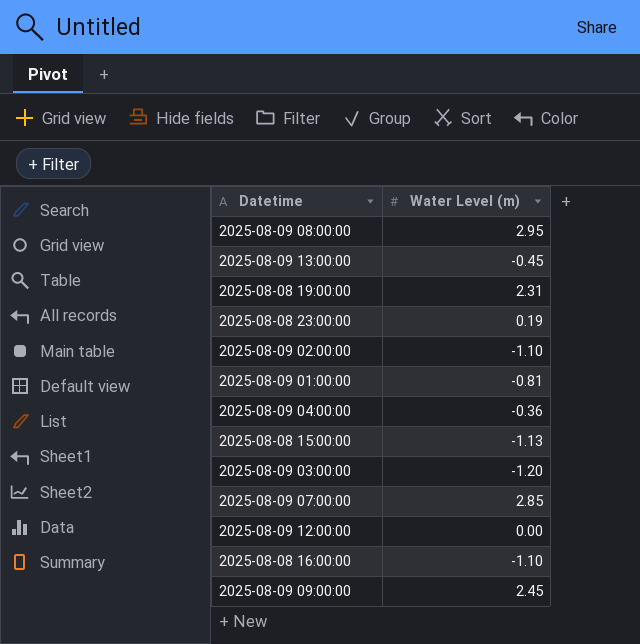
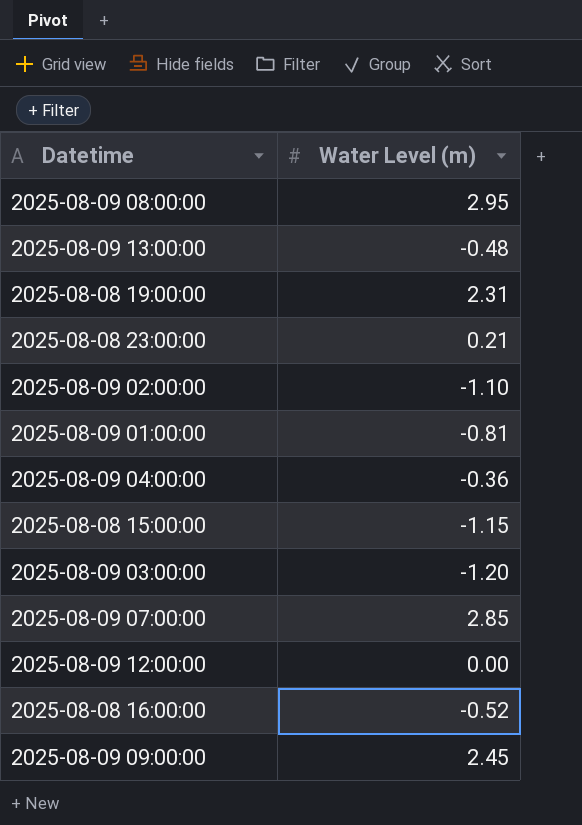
2025-08-09 13:00:00 | Water Level (m): -0.45 -> -0.48
2025-08-08 23:00:00 | Water Level (m): 0.19 -> 0.21
2025-08-08 15:00:00 | Water Level (m): -1.13 -> -1.15
2025-08-08 16:00:00 | Water Level (m): -1.10 -> -0.52

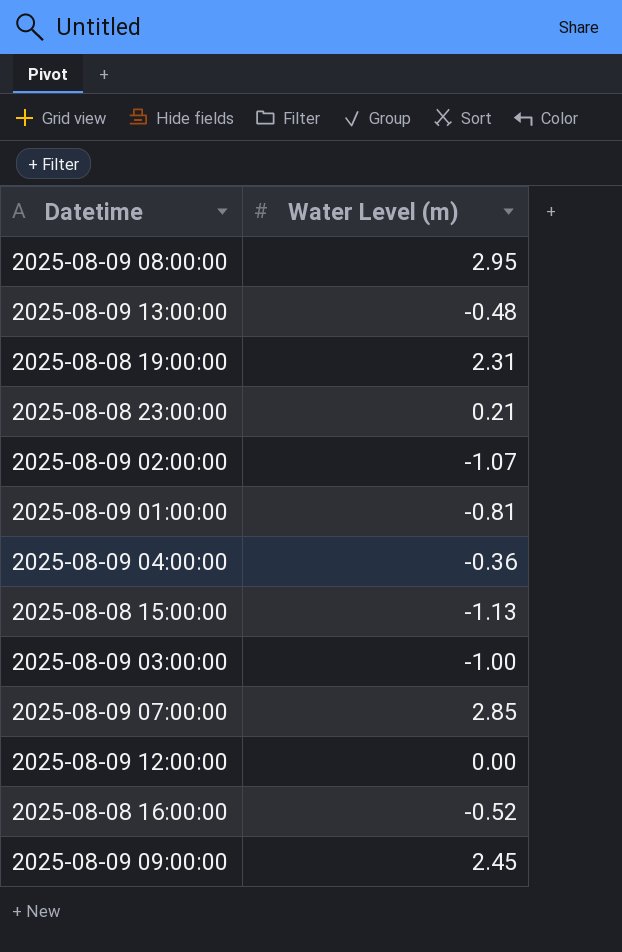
2025-08-09 02:00:00 | Water Level (m): -1.10 -> -1.07
2025-08-08 15:00:00 | Water Level (m): -1.15 -> -1.13
2025-08-09 03:00:00 | Water Level (m): -1.20 -> -1.00

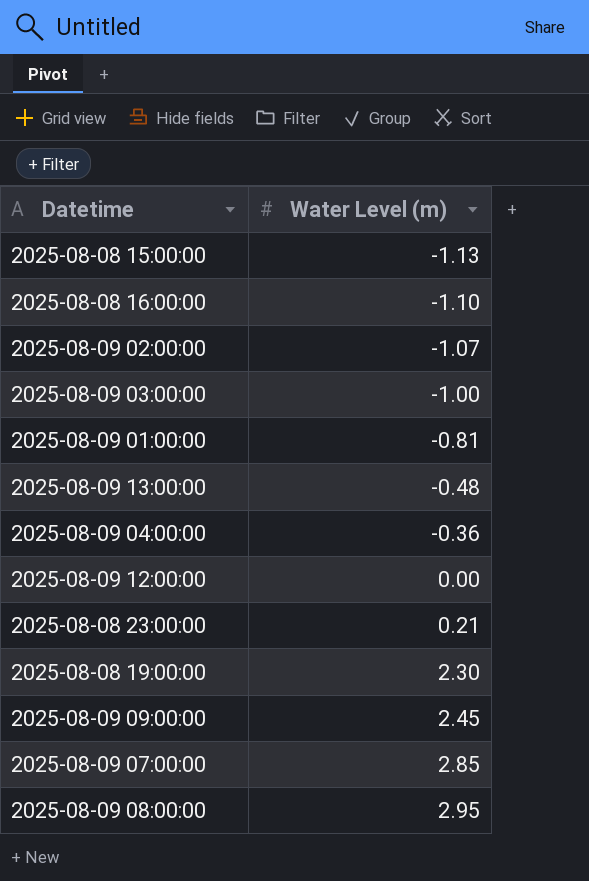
row order: none -> Water Level (m) ascending
2025-08-08 16:00:00 | Water Level (m): -0.52 -> -1.10
2025-08-08 19:00:00 | Water Level (m): 2.31 -> 2.30

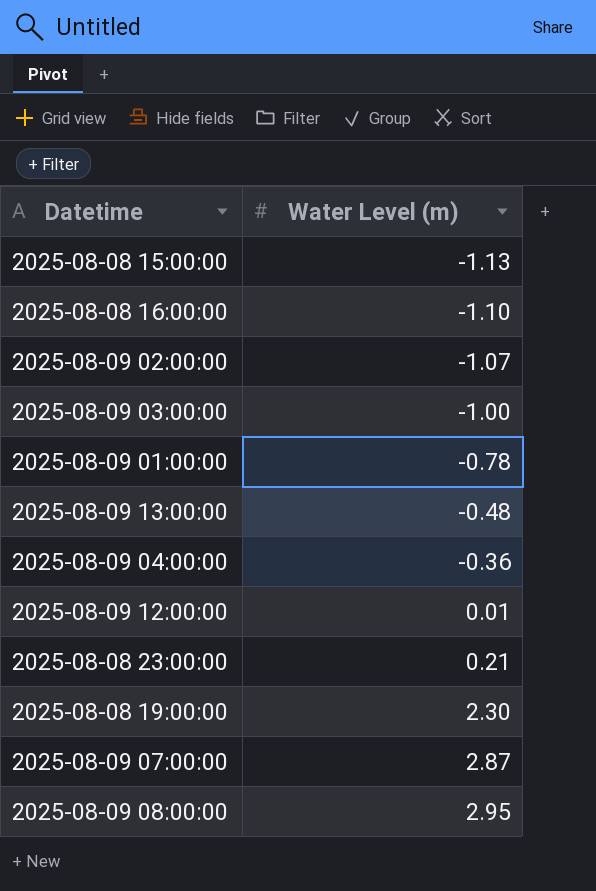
row 2025-08-09 09:00:00: 2.45 -> none
2025-08-09 01:00:00 | Water Level (m): -0.81 -> -0.78
2025-08-09 12:00:00 | Water Level (m): 0.00 -> 0.01
2025-08-09 07:00:00 | Water Level (m): 2.85 -> 2.87

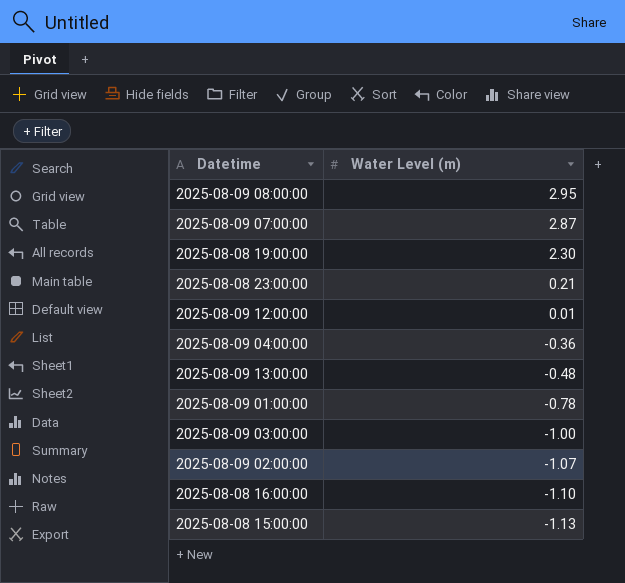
row order: Water Level (m) ascending -> Water Level (m) descending

